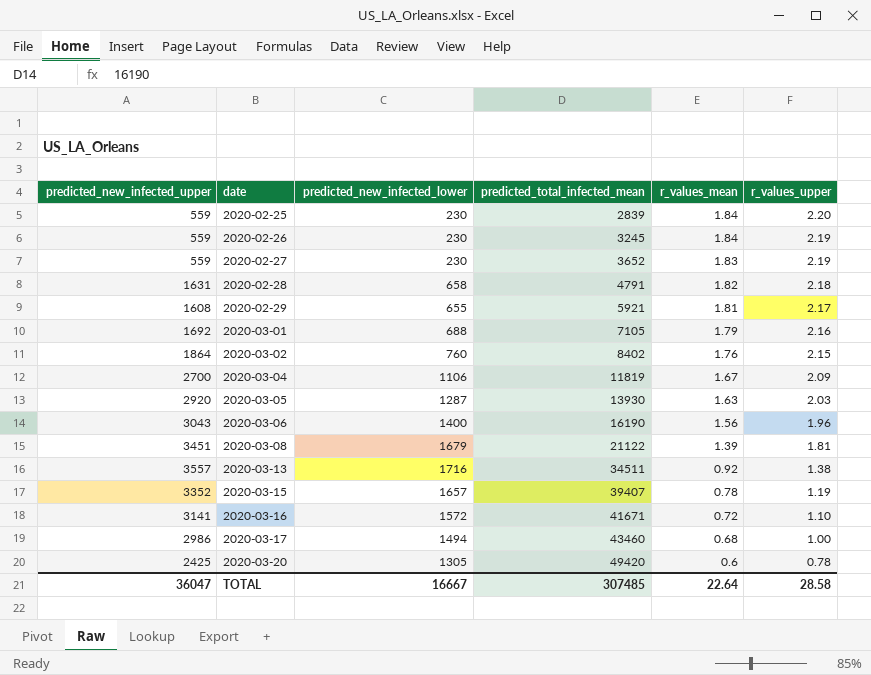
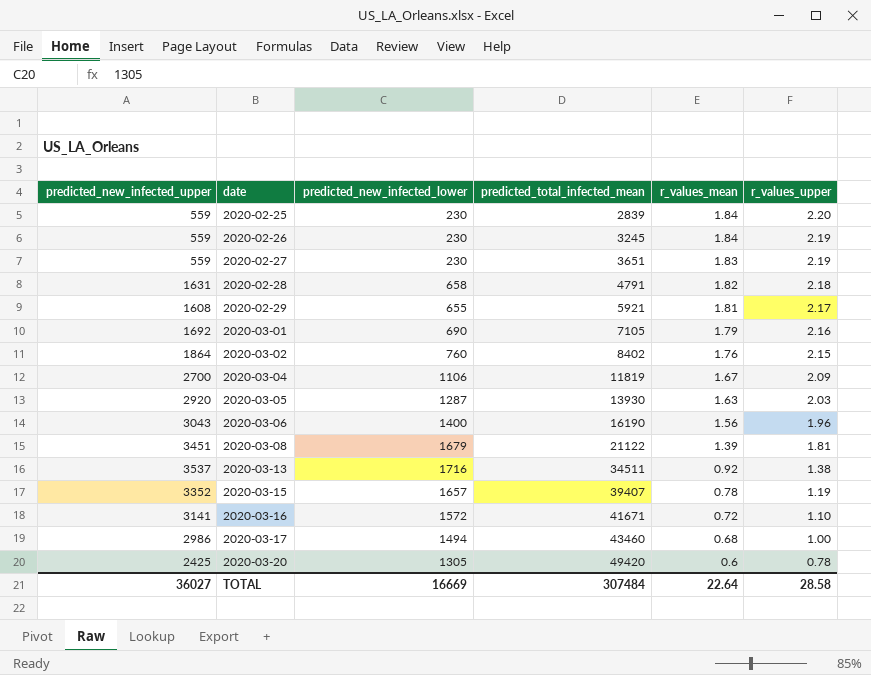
2020-02-27 | predicted_total_infected_mean: 3652 -> 3651
2020-03-01 | predicted_new_infected_lower: 688 -> 690
2020-03-13 | predicted_new_infected_upper: 3557 -> 3537
TOTAL | predicted_new_infected_upper: 36047 -> 36027
TOTAL | predicted_new_infected_lower: 16667 -> 16669
TOTAL | predicted_total_infected_mean: 307485 -> 307484

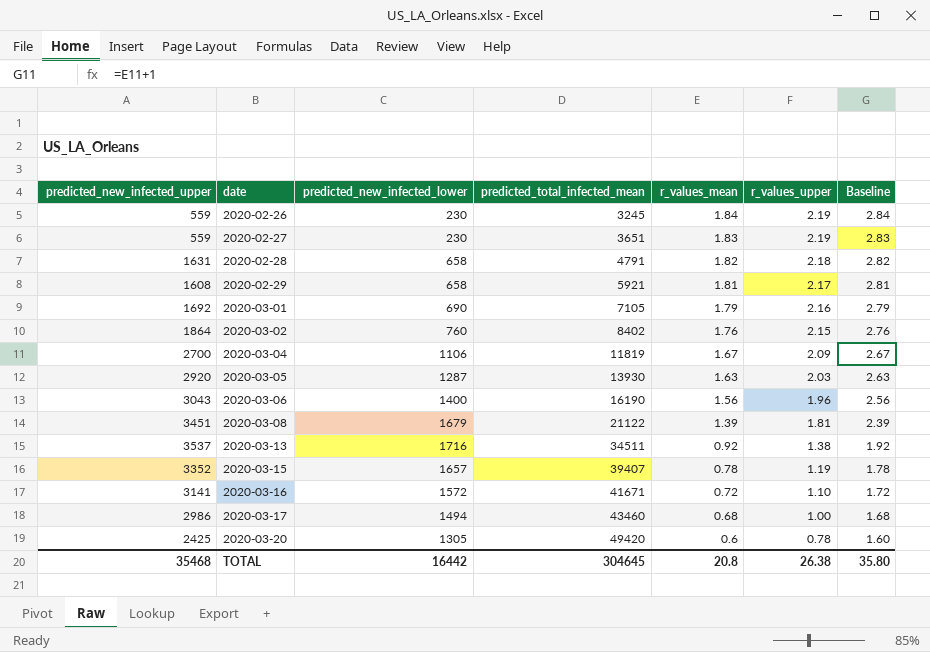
column Baseline | formula: none -> [r_values_mean] + 1
row 2020-02-25: 559 | 230 | 2839 | 1.84 | 2.20 -> none
2020-02-29 | predicted_new_infected_lower: 655 -> 658
TOTAL | predicted_new_infected_upper: 36027 -> 35468
TOTAL | predicted_new_infected_lower: 16669 -> 16442
TOTAL | predicted_total_infected_mean: 307484 -> 304645
TOTAL | r_values_mean: 22.64 -> 20.8
TOTAL | r_values_upper: 28.58 -> 26.38

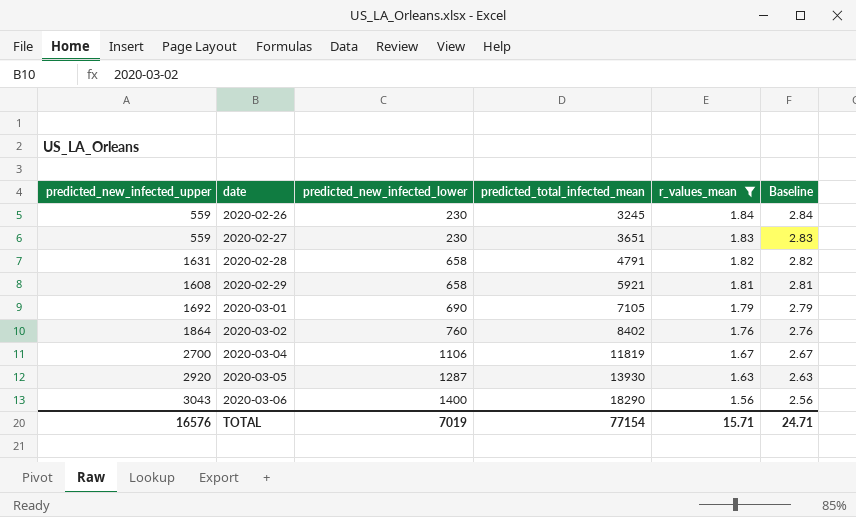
filter: none -> r_values_mean >= 1.56
column r_values_upper | position: 6 -> none
2020-03-06 | predicted_total_infected_mean: 16190 -> 18290
TOTAL | predicted_new_infected_upper: 35468 -> 16576
TOTAL | predicted_new_infected_lower: 16442 -> 7019
TOTAL | predicted_total_infected_mean: 304645 -> 77154
TOTAL | r_values_mean: 20.8 -> 15.71
TOTAL | Baseline: 35.80 -> 24.71

